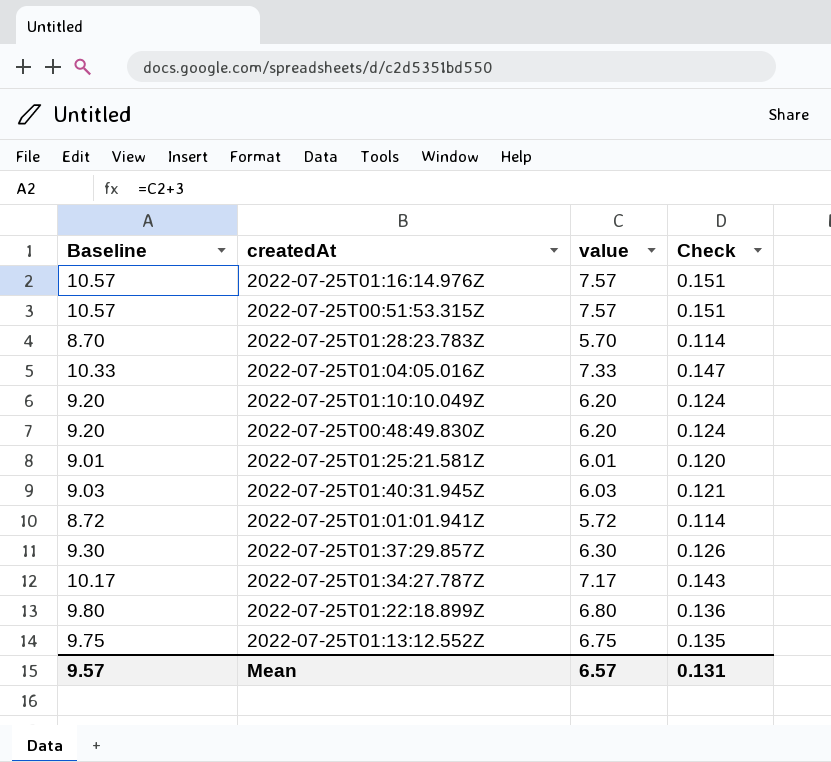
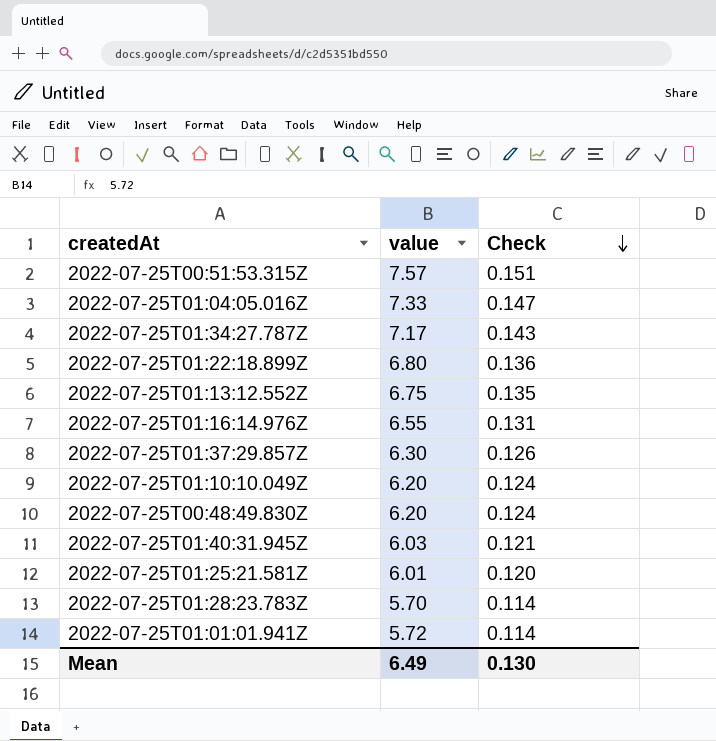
row order: none -> Check descending
column Baseline | formula: [value] + 3 -> none
2022-07-25T01:16:14.976Z | value: 7.57 -> 6.55
2022-07-25T01:16:14.976Z | Check: 0.151 -> 0.131
Mean | value: 6.57 -> 6.49
Mean | Check: 0.131 -> 0.130

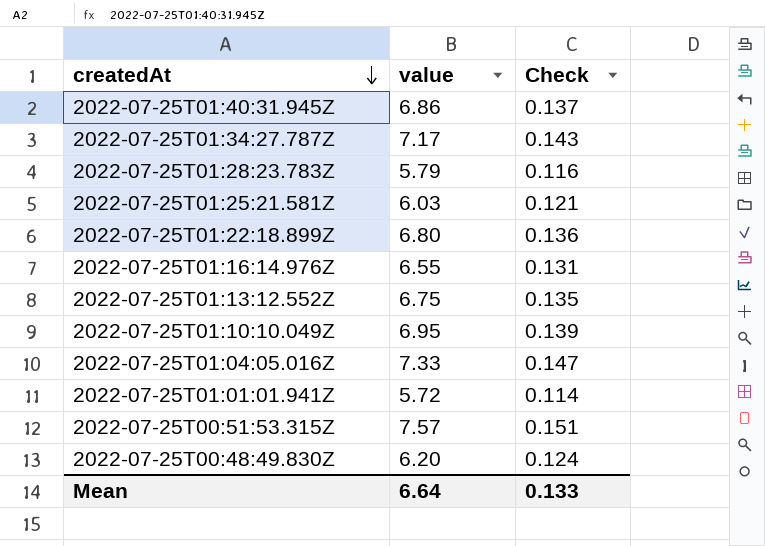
row order: Check descending -> createdAt descending
row 2022-07-25T01:37:29.857Z: 6.30 | 0.126 -> none
2022-07-25T01:40:31.945Z | value: 6.03 -> 6.86
2022-07-25T01:40:31.945Z | Check: 0.121 -> 0.137
2022-07-25T01:28:23.783Z | value: 5.70 -> 5.79
2022-07-25T01:28:23.783Z | Check: 0.114 -> 0.116
2022-07-25T01:25:21.581Z | value: 6.01 -> 6.03
2022-07-25T01:25:21.581Z | Check: 0.120 -> 0.121
2022-07-25T01:10:10.049Z | value: 6.20 -> 6.95
2022-07-25T01:10:10.049Z | Check: 0.124 -> 0.139
Mean | value: 6.49 -> 6.64
Mean | Check: 0.130 -> 0.133

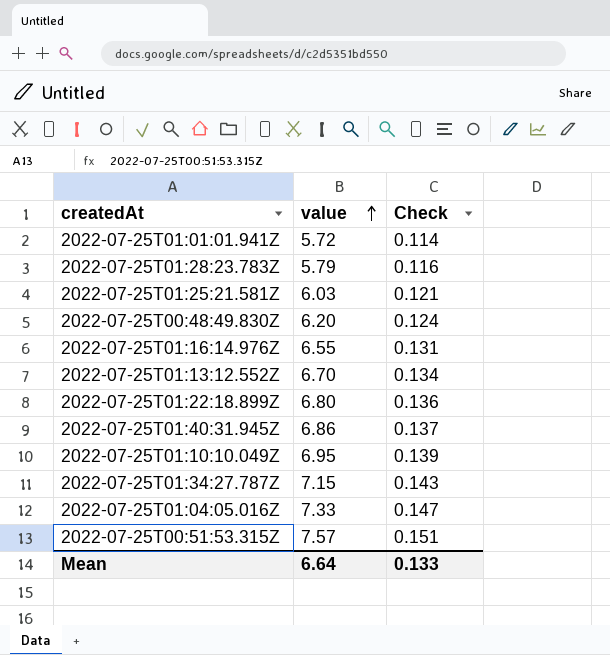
row order: createdAt descending -> value ascending
2022-07-25T01:13:12.552Z | value: 6.75 -> 6.70
2022-07-25T01:13:12.552Z | Check: 0.135 -> 0.134
2022-07-25T01:34:27.787Z | value: 7.17 -> 7.15

